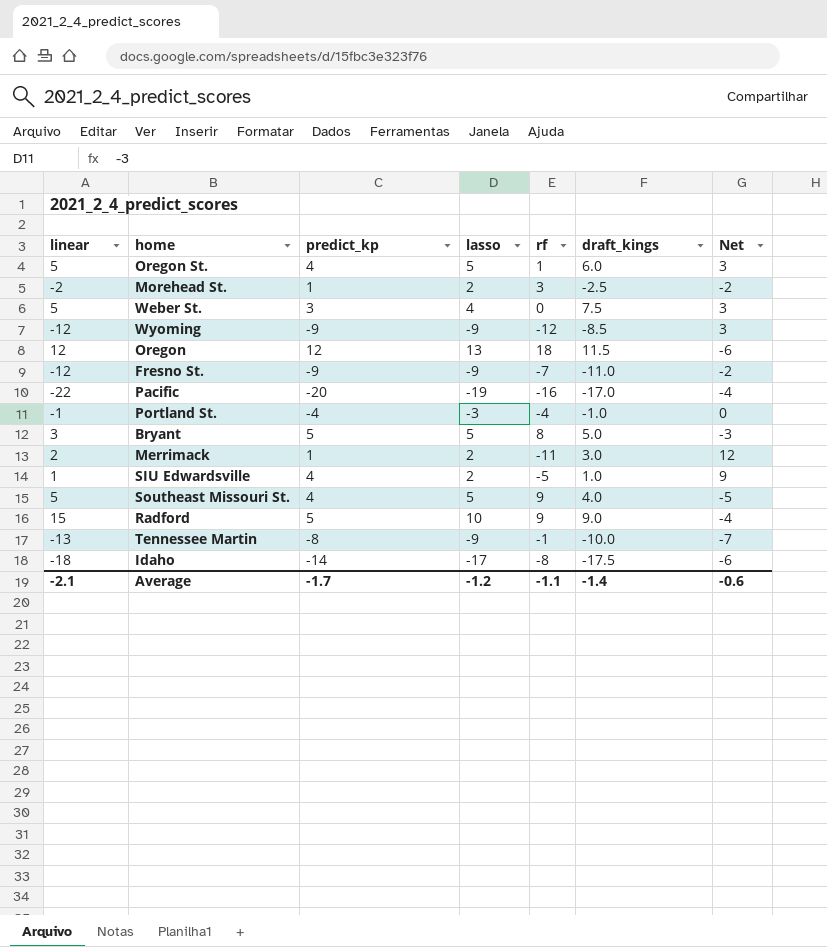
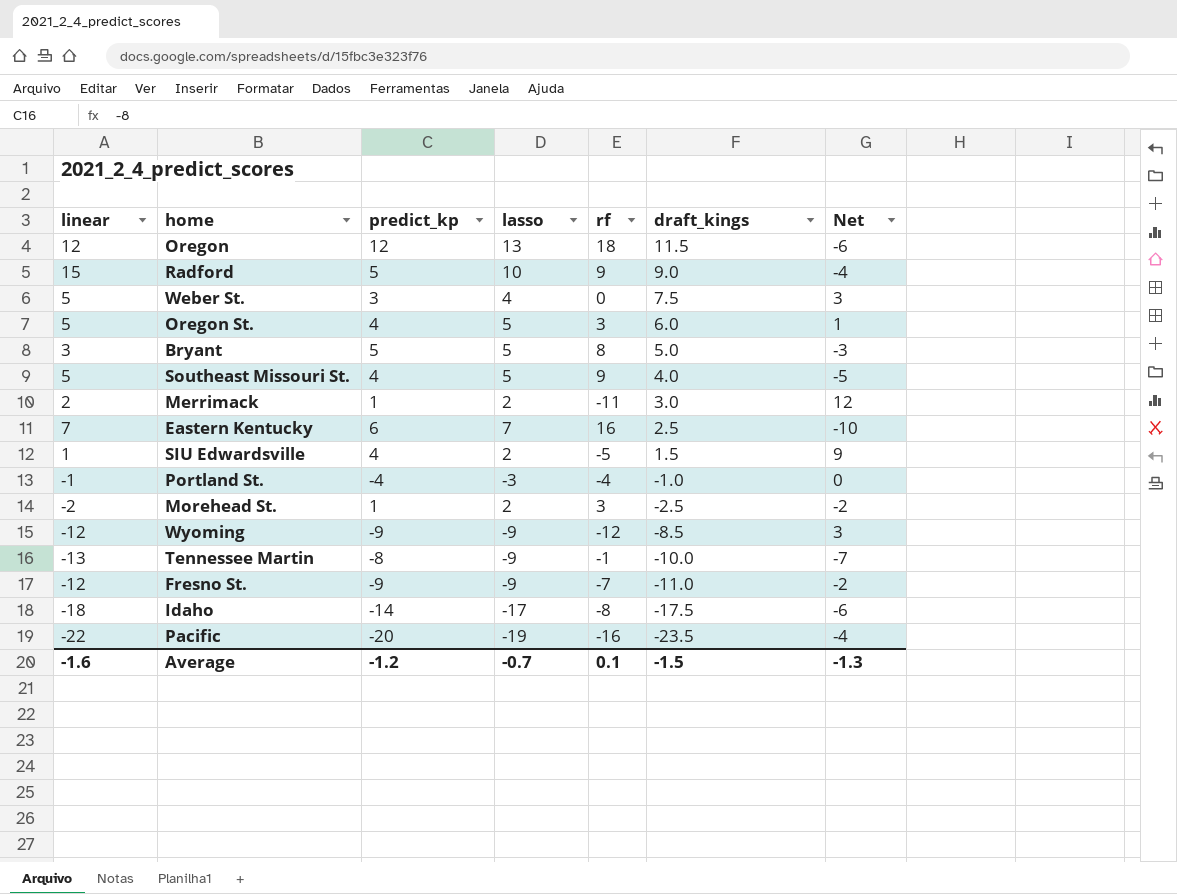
row order: none -> draft_kings descending
Oregon St. | rf: 1 -> 3
Oregon St. | Net: 3 -> 1
row Eastern Kentucky: none -> 7 | 6 | 7 | 16 | 2.5 | -10
SIU Edwardsville | draft_kings: 1.0 -> 1.5
Pacific | draft_kings: -17.0 -> -23.5
Average | linear: -2.1 -> -1.6
Average | predict_kp: -1.7 -> -1.2
Average | lasso: -1.2 -> -0.7
Average | rf: -1.1 -> 0.1
Average | draft_kings: -1.4 -> -1.5
Average | Net: -0.6 -> -1.3

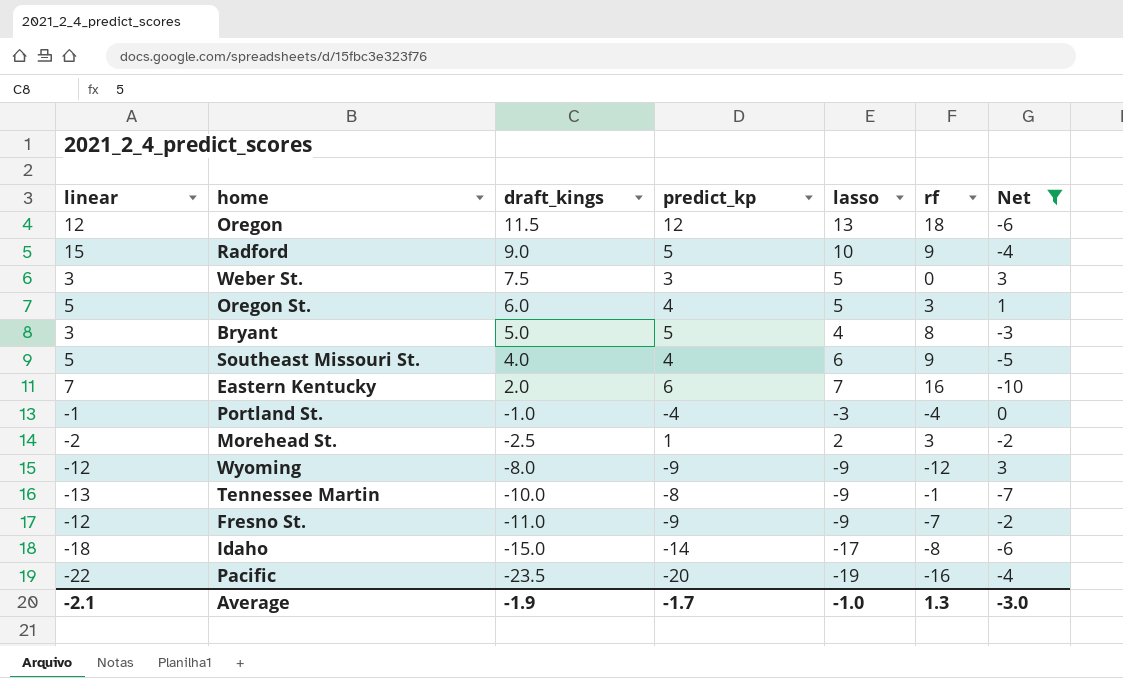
filter: none -> Net <= 3
column draft_kings | position: 6 -> 3
Weber St. | linear: 5 -> 3
Weber St. | lasso: 4 -> 5
Bryant | lasso: 5 -> 4
Southeast Missouri St. | lasso: 5 -> 6
Eastern Kentucky | draft_kings: 2.5 -> 2.0
Wyoming | draft_kings: -8.5 -> -8.0
Idaho | draft_kings: -17.5 -> -15.0
Average | linear: -1.6 -> -2.1
Average | draft_kings: -1.5 -> -1.9
Average | predict_kp: -1.2 -> -1.7
Average | lasso: -0.7 -> -1.0
Average | rf: 0.1 -> 1.3
Average | Net: -1.3 -> -3.0

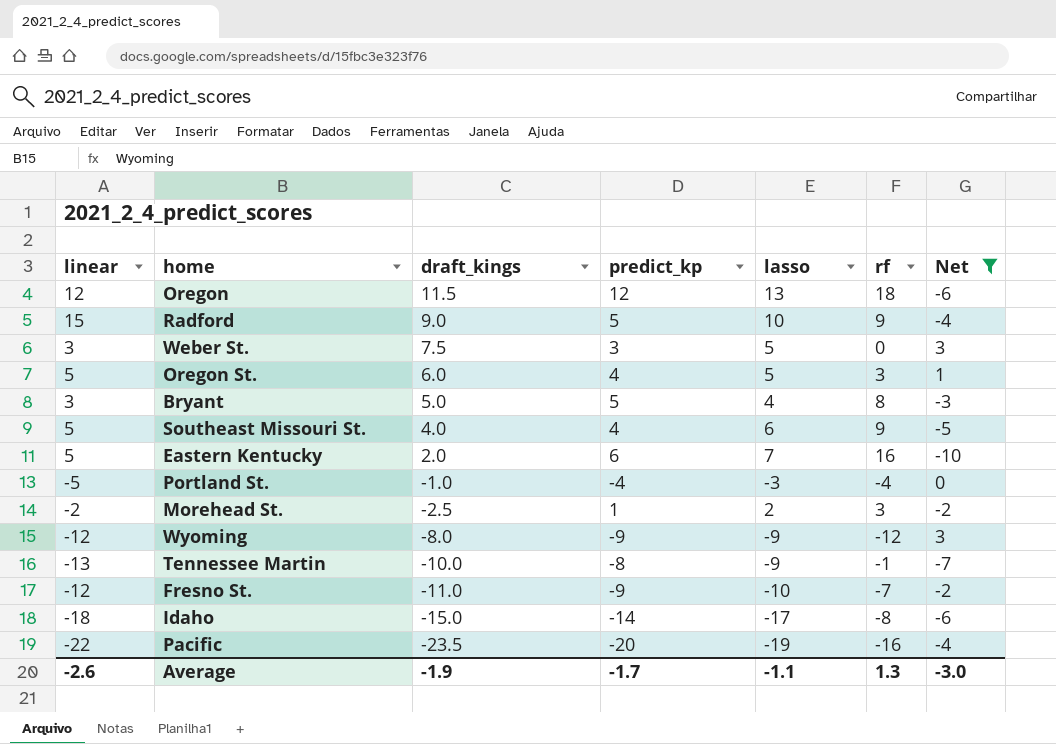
Eastern Kentucky | linear: 7 -> 5
Portland St. | linear: -1 -> -5
Fresno St. | lasso: -9 -> -10
Average | linear: -2.1 -> -2.6
Average | lasso: -1.0 -> -1.1

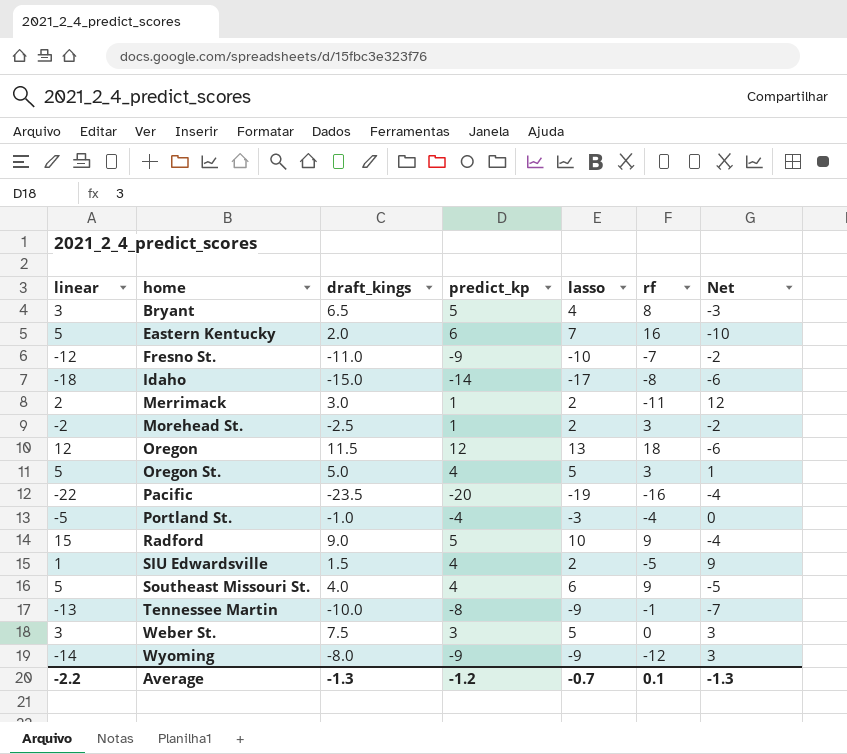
filter: Net <= 3 -> none
row order: draft_kings descending -> home ascending
Bryant | draft_kings: 5.0 -> 6.5
Oregon St. | draft_kings: 6.0 -> 5.0
Wyoming | linear: -12 -> -14
Average | linear: -2.6 -> -2.2
Average | draft_kings: -1.9 -> -1.3
Average | predict_kp: -1.7 -> -1.2
Average | lasso: -1.1 -> -0.7
Average | rf: 1.3 -> 0.1
Average | Net: -3.0 -> -1.3

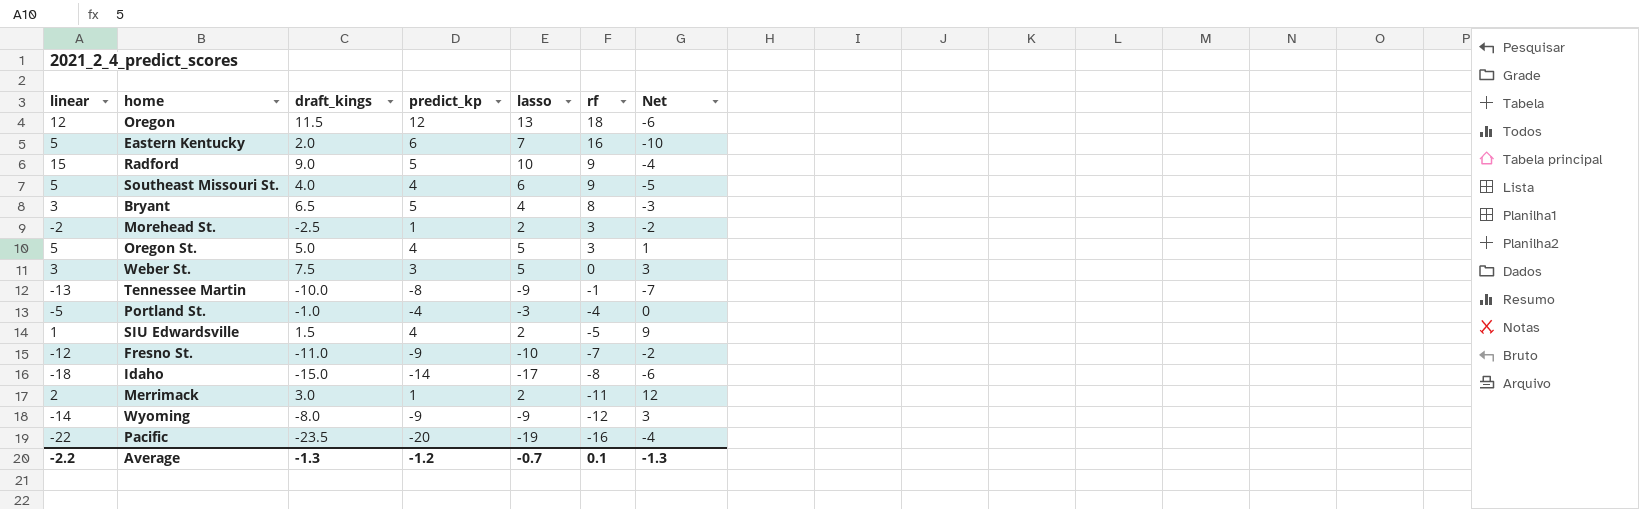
row order: home ascending -> rf descending

